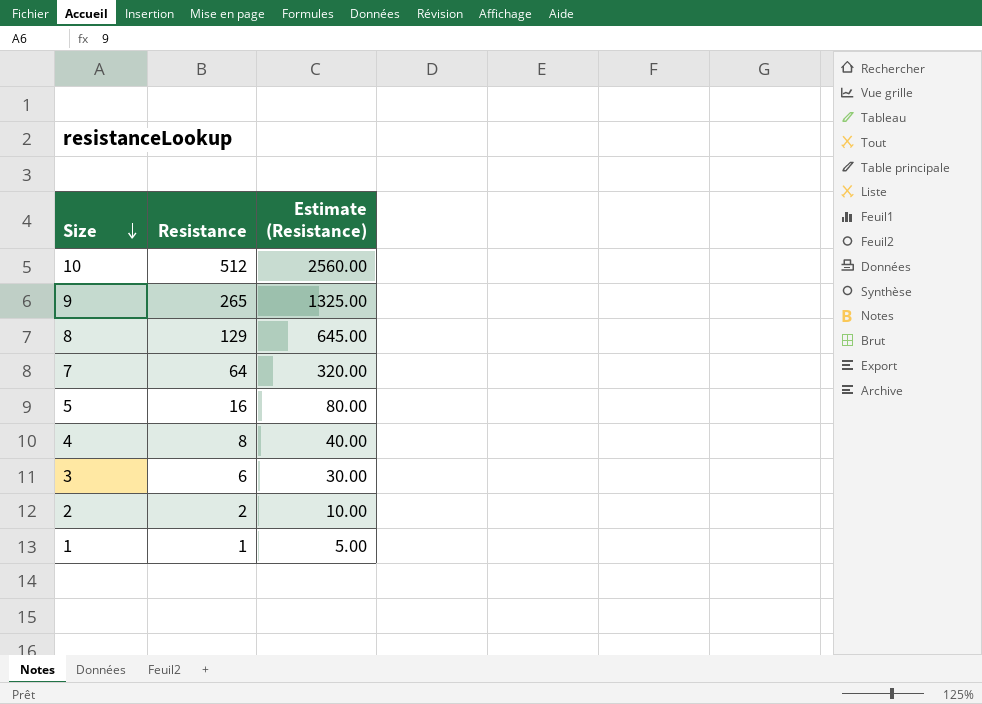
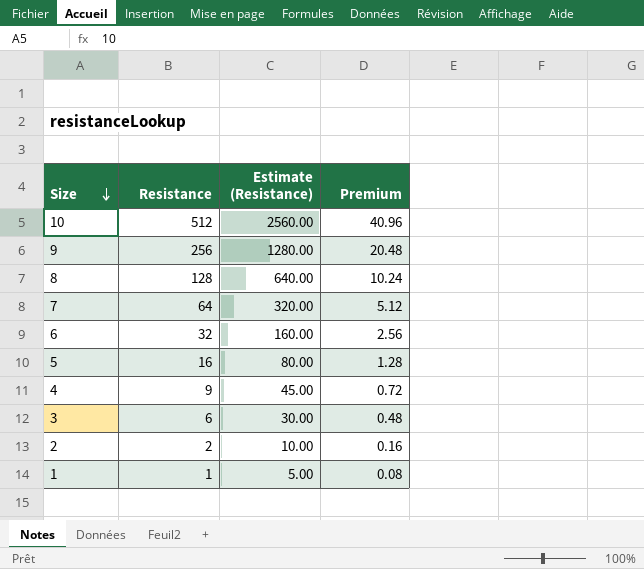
column Premium | formula: none -> [Resistance] * 0.08
9 | Resistance: 265 -> 256
9 | Estimate (Resistance): 1325.00 -> 1280.00
8 | Resistance: 129 -> 128
8 | Estimate (Resistance): 645.00 -> 640.00
row 6: none -> 32 | 160.00 | 2.56
4 | Resistance: 8 -> 9
4 | Estimate (Resistance): 40.00 -> 45.00

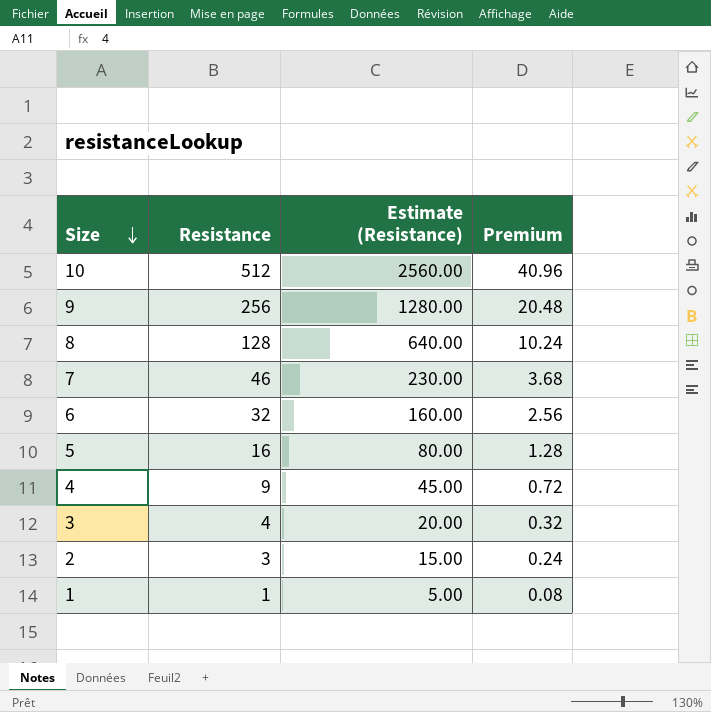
7 | Resistance: 64 -> 46
7 | Estimate (Resistance): 320.00 -> 230.00
7 | Premium: 5.12 -> 3.68
3 | Resistance: 6 -> 4
3 | Estimate (Resistance): 30.00 -> 20.00
3 | Premium: 0.48 -> 0.32
2 | Resistance: 2 -> 3
2 | Estimate (Resistance): 10.00 -> 15.00
2 | Premium: 0.16 -> 0.24

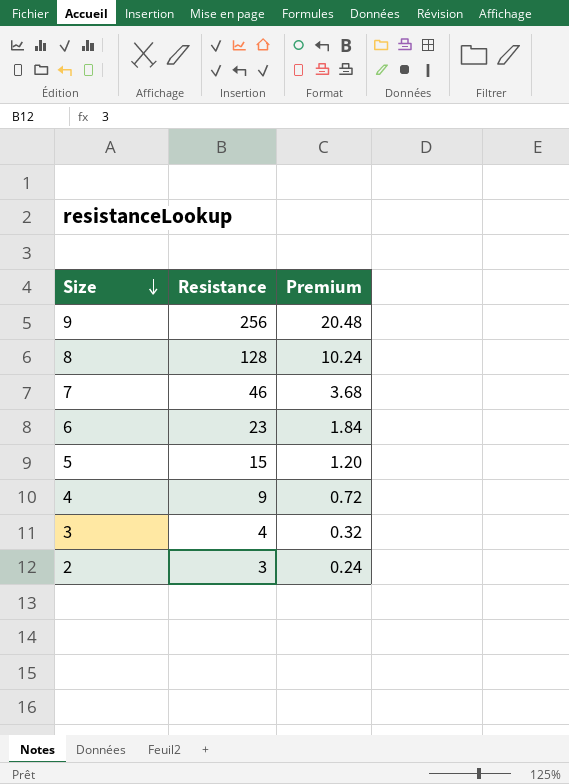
column Estimate (Resistance) | formula: [Resistance] * 5 -> none
row 10: 512 | 2560.00 | 40.96 -> none
row 1: 1 | 5.00 | 0.08 -> none
6 | Resistance: 32 -> 23
6 | Premium: 2.56 -> 1.84
5 | Resistance: 16 -> 15
5 | Premium: 1.28 -> 1.20

